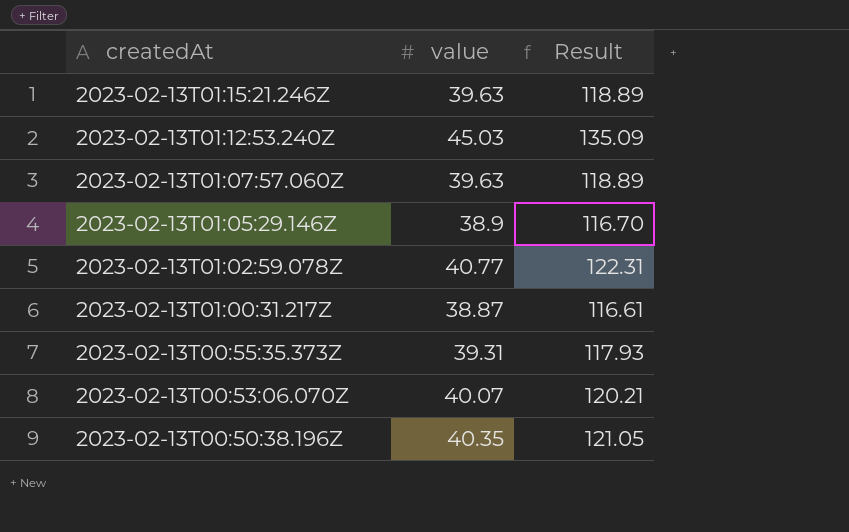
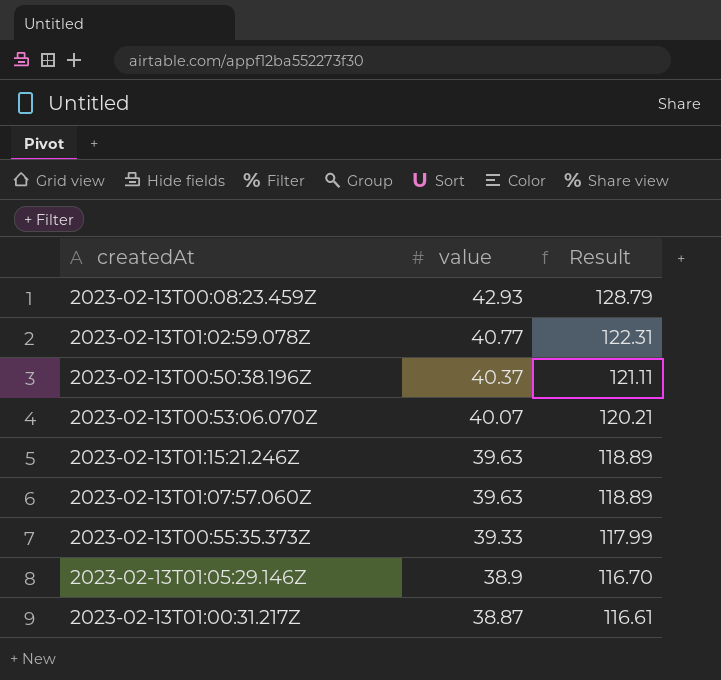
row order: createdAt descending -> value descending
row 2023-02-13T01:12:53.240Z: 45.03 | 135.09 -> none
row 2023-02-13T00:08:23.459Z: none -> 42.93 | 128.79
2023-02-13T00:50:38.196Z | value: 40.35 -> 40.37
2023-02-13T00:50:38.196Z | Result: 121.05 -> 121.11
2023-02-13T00:55:35.373Z | value: 39.31 -> 39.33
2023-02-13T00:55:35.373Z | Result: 117.93 -> 117.99

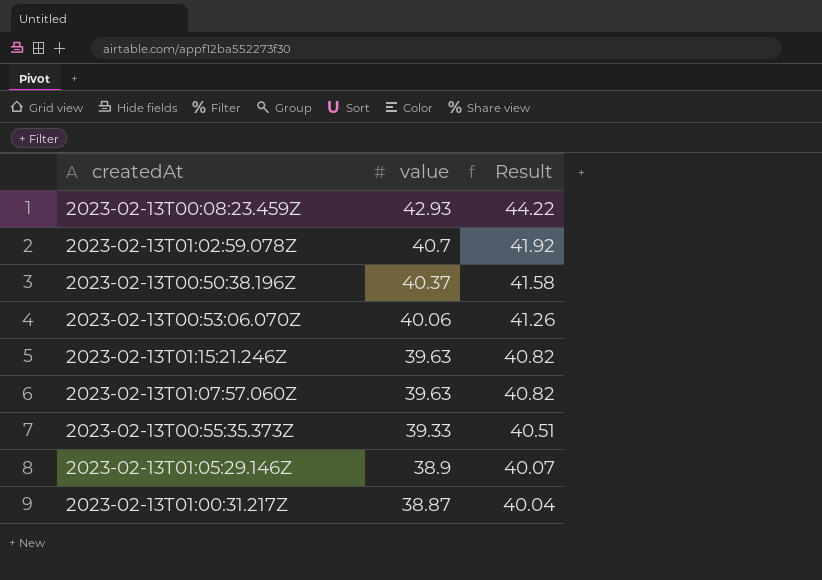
column Result | formula: [value] * 3 -> [value] * 1.03
2023-02-13T01:02:59.078Z | value: 40.77 -> 40.7
2023-02-13T00:53:06.070Z | value: 40.07 -> 40.06

